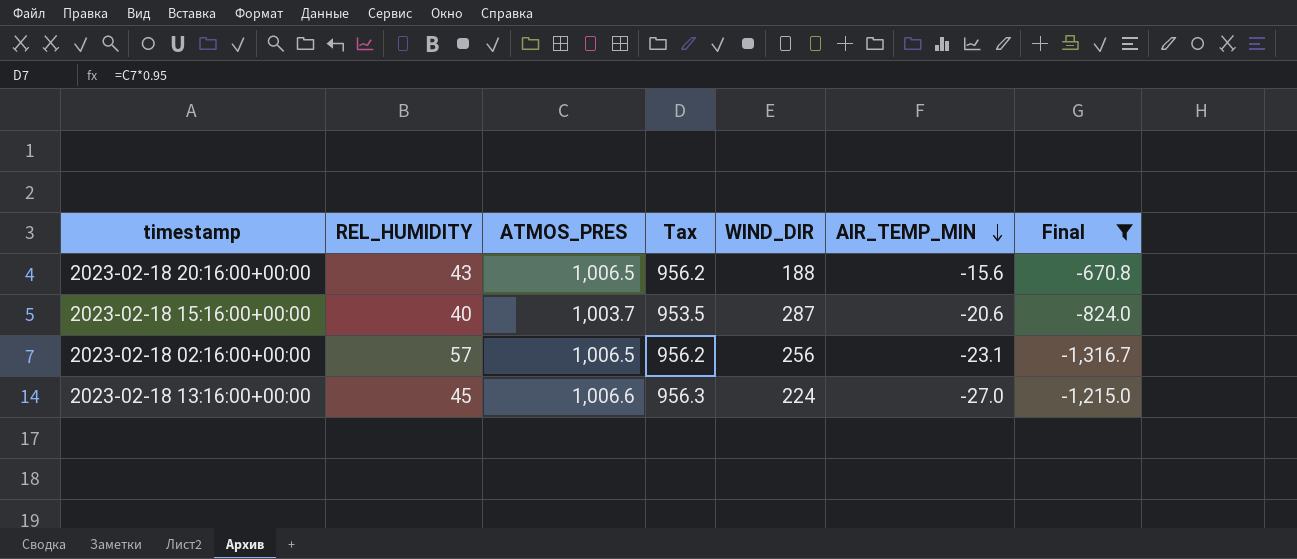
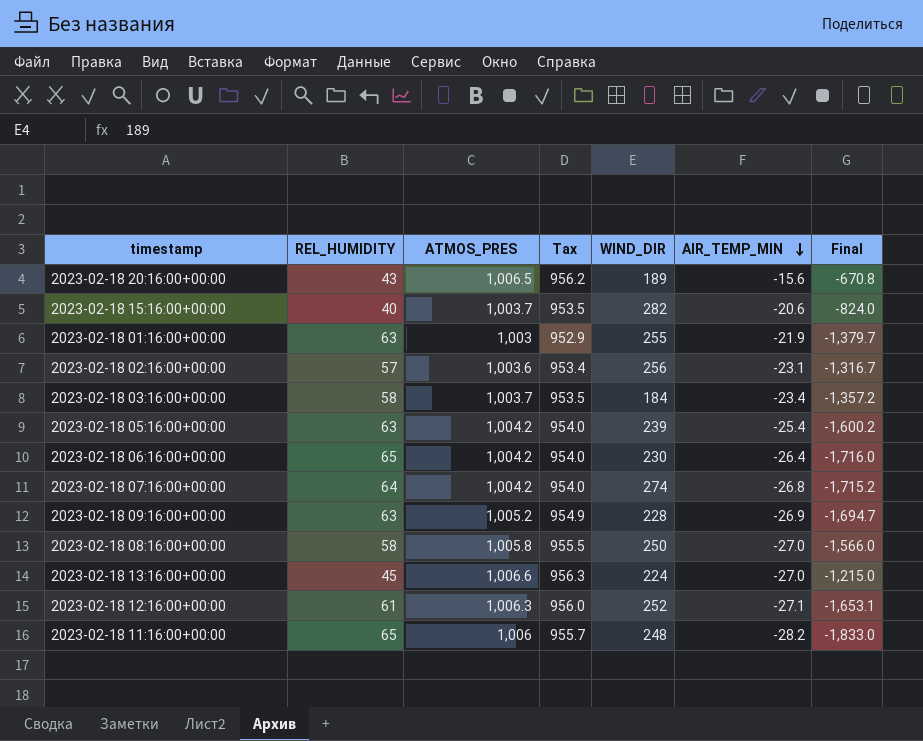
filter: Final >= -1,316.7 -> none
2023-02-18 20:16:00+00:00 | WIND_DIR: 188 -> 189
2023-02-18 15:16:00+00:00 | WIND_DIR: 287 -> 282
2023-02-18 02:16:00+00:00 | ATMOS_PRES: 1,006.5 -> 1,003.6
2023-02-18 02:16:00+00:00 | Tax: 956.2 -> 953.4

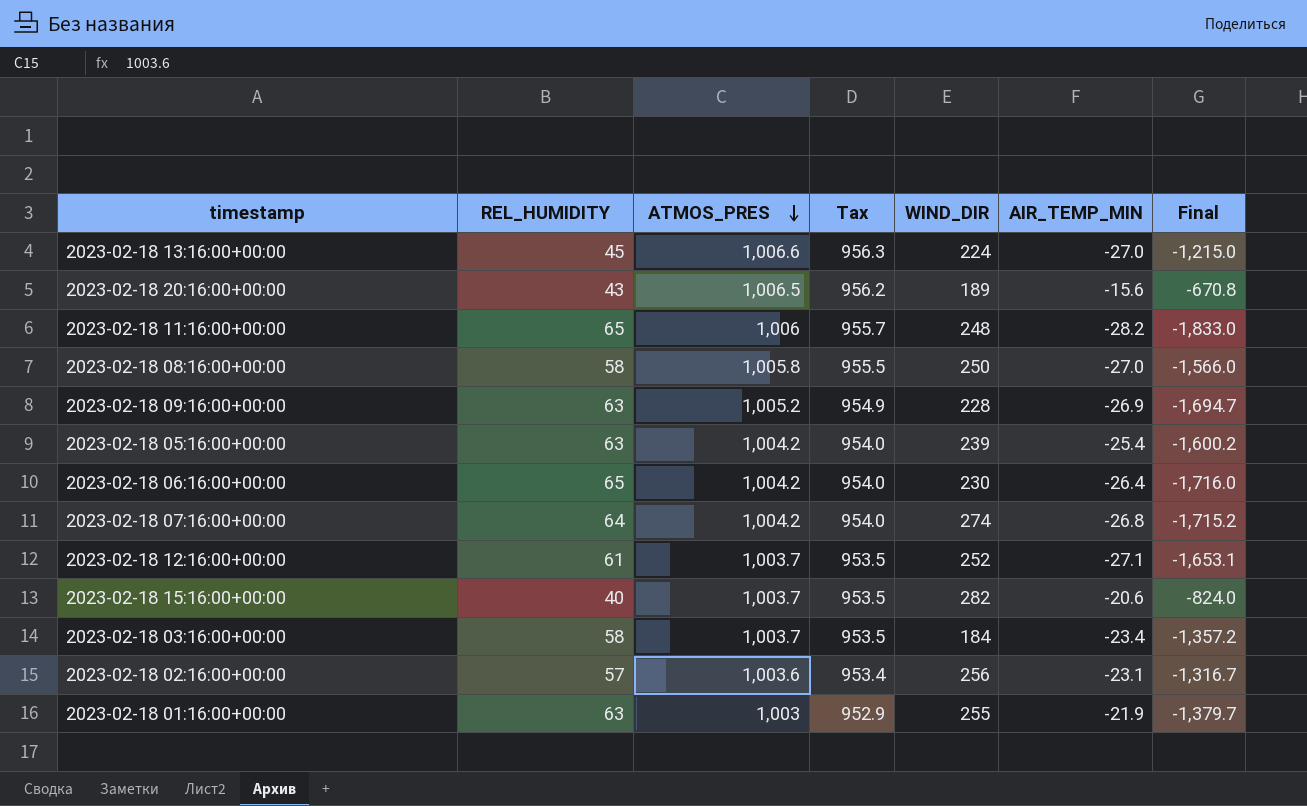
row order: AIR_TEMP_MIN descending -> ATMOS_PRES descending
2023-02-18 12:16:00+00:00 | ATMOS_PRES: 1,006.3 -> 1,003.7
2023-02-18 12:16:00+00:00 | Tax: 956.0 -> 953.5

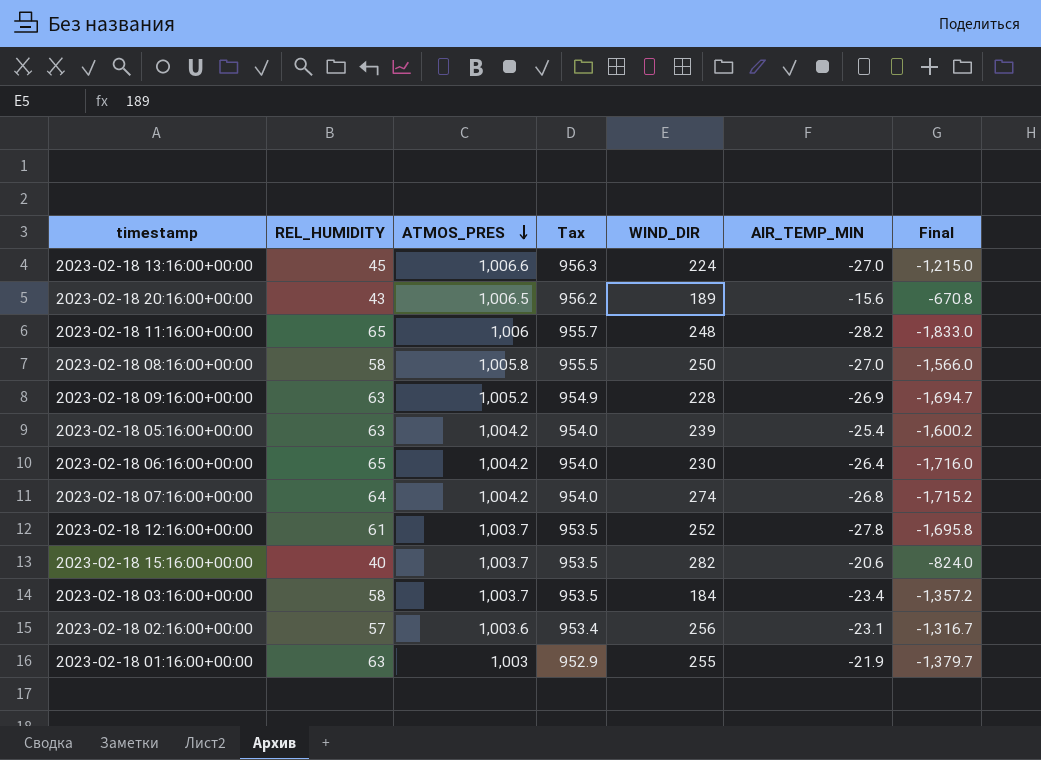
2023-02-18 12:16:00+00:00 | AIR_TEMP_MIN: -27.1 -> -27.8
2023-02-18 12:16:00+00:00 | Final: -1,653.1 -> -1,695.8

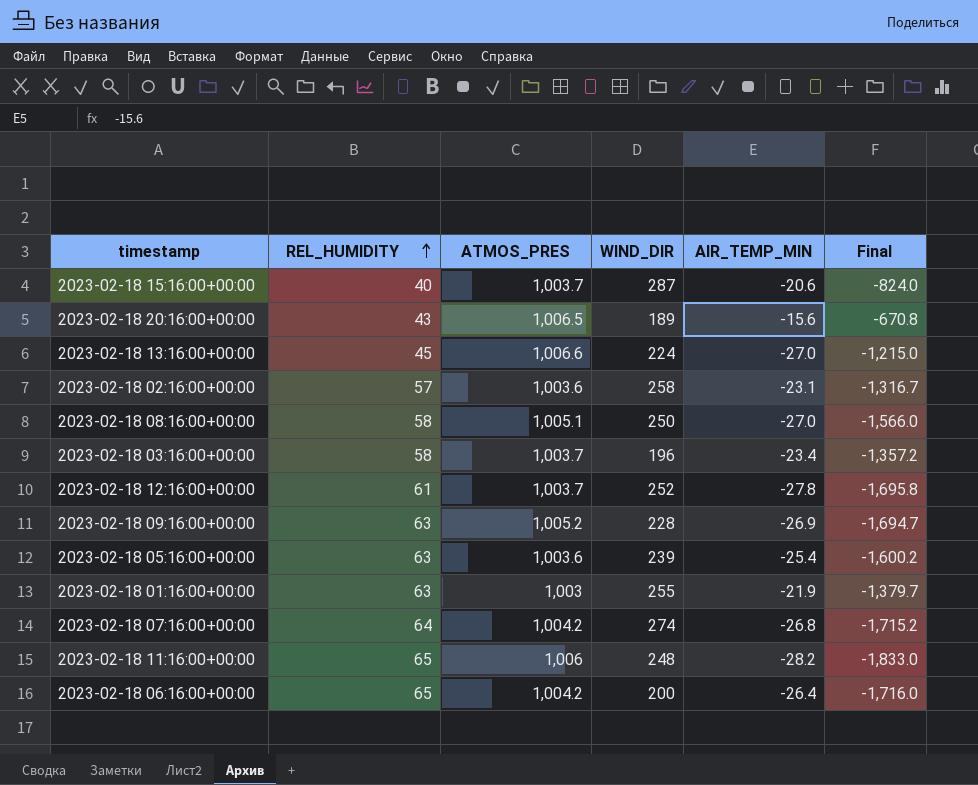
row order: ATMOS_PRES descending -> REL_HUMIDITY ascending
column Tax | formula: [ATMOS_PRES] * 0.95 -> none
2023-02-18 15:16:00+00:00 | WIND_DIR: 282 -> 287
2023-02-18 02:16:00+00:00 | WIND_DIR: 256 -> 258
2023-02-18 08:16:00+00:00 | ATMOS_PRES: 1,005.8 -> 1,005.1
2023-02-18 03:16:00+00:00 | WIND_DIR: 184 -> 196
2023-02-18 05:16:00+00:00 | ATMOS_PRES: 1,004.2 -> 1,003.6
2023-02-18 06:16:00+00:00 | WIND_DIR: 230 -> 200

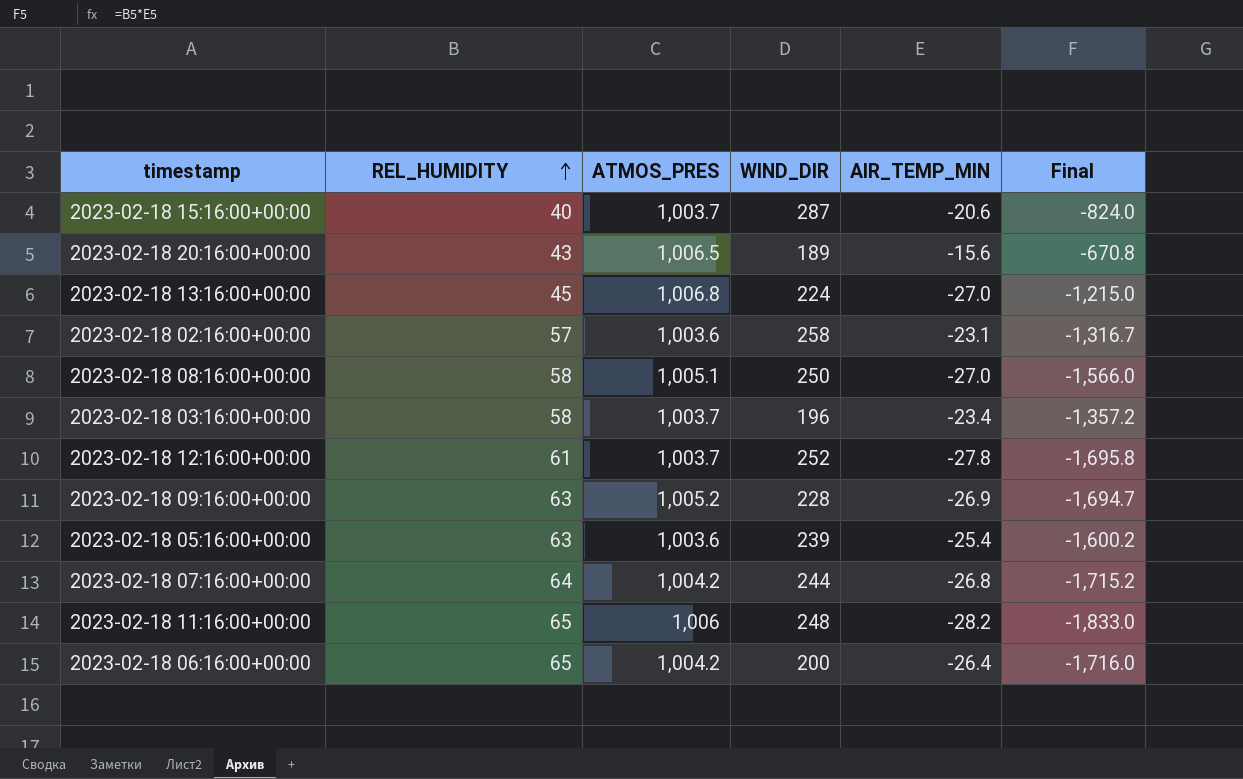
row 2023-02-18 01:16:00+00:00: 63 | 1,003 | 255 | -21.9 | -1,379.7 -> none
2023-02-18 13:16:00+00:00 | ATMOS_PRES: 1,006.6 -> 1,006.8
2023-02-18 07:16:00+00:00 | WIND_DIR: 274 -> 244

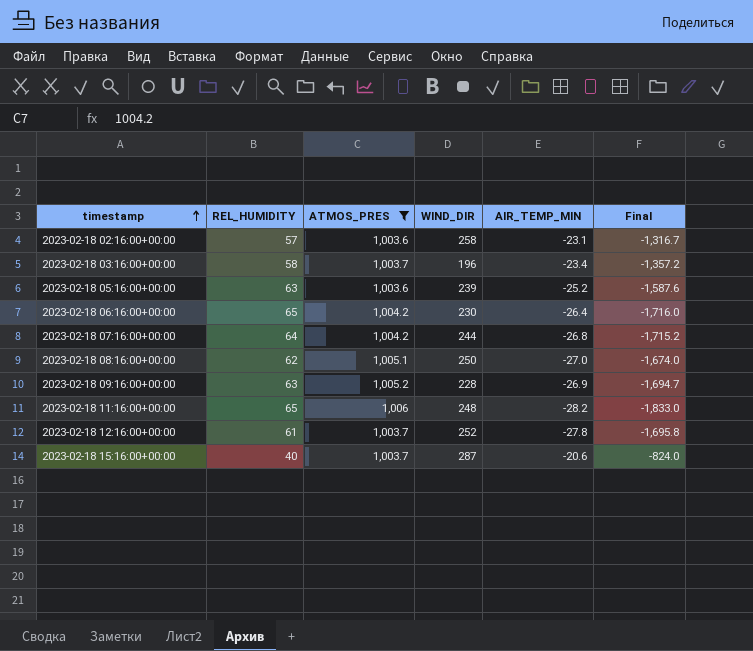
filter: none -> ATMOS_PRES <= 1,006
row order: REL_HUMIDITY ascending -> timestamp ascending
2023-02-18 05:16:00+00:00 | AIR_TEMP_MIN: -25.4 -> -25.2
2023-02-18 05:16:00+00:00 | Final: -1,600.2 -> -1,587.6
2023-02-18 06:16:00+00:00 | WIND_DIR: 200 -> 230
2023-02-18 08:16:00+00:00 | REL_HUMIDITY: 58 -> 62
2023-02-18 08:16:00+00:00 | Final: -1,566.0 -> -1,674.0

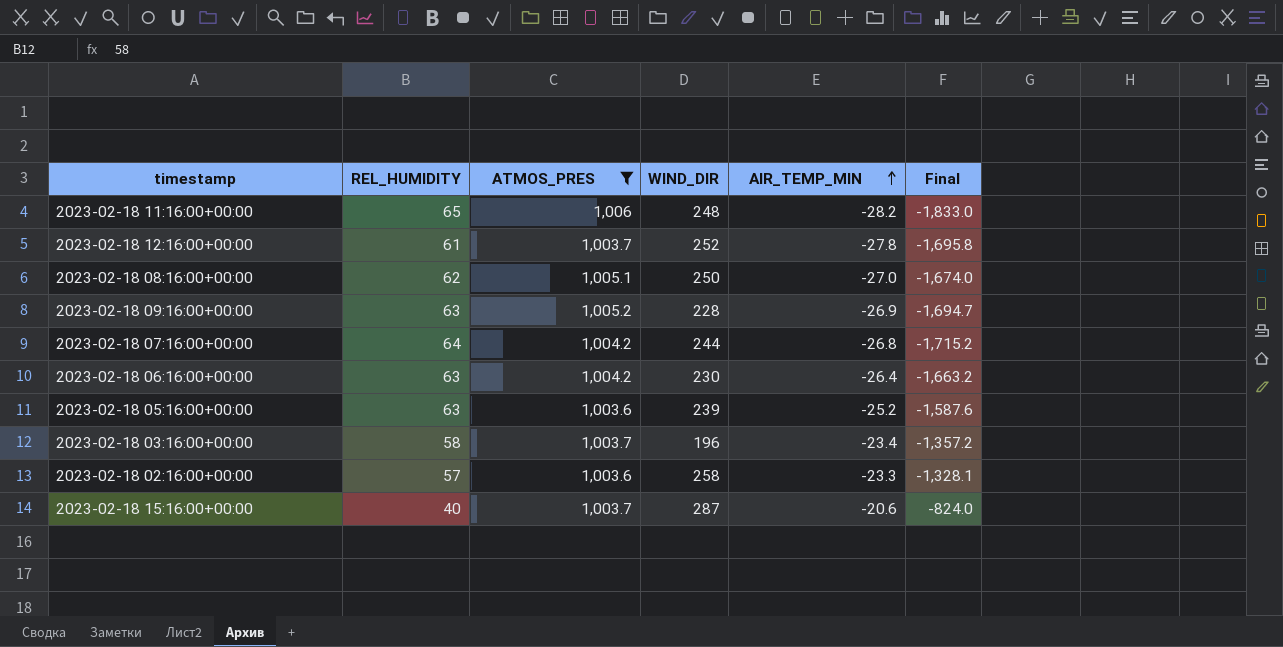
row order: timestamp ascending -> AIR_TEMP_MIN ascending
2023-02-18 06:16:00+00:00 | REL_HUMIDITY: 65 -> 63
2023-02-18 06:16:00+00:00 | Final: -1,716.0 -> -1,663.2
2023-02-18 02:16:00+00:00 | AIR_TEMP_MIN: -23.1 -> -23.3
2023-02-18 02:16:00+00:00 | Final: -1,316.7 -> -1,328.1

